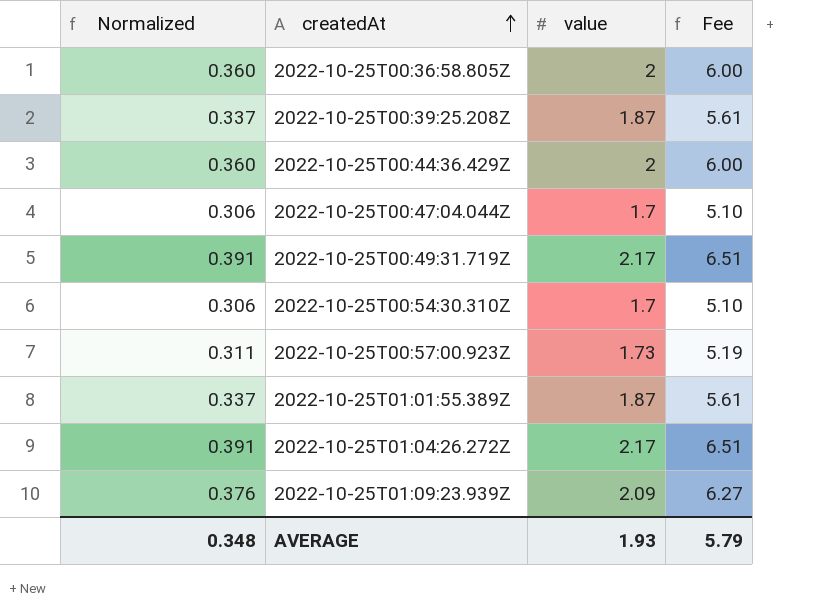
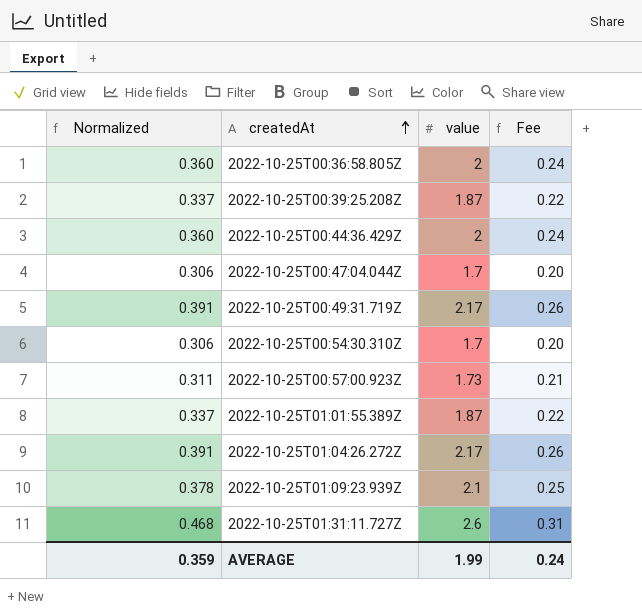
column Fee | formula: [value] * 3 -> [value] * 0.12
2022-10-25T01:09:23.939Z | Normalized: 0.376 -> 0.378
2022-10-25T01:09:23.939Z | value: 2.09 -> 2.1
row 2022-10-25T01:31:11.727Z: none -> 0.468 | 2.6 | 0.31
AVERAGE | Normalized: 0.348 -> 0.359
AVERAGE | value: 1.93 -> 1.99
AVERAGE | Fee: 5.79 -> 0.24

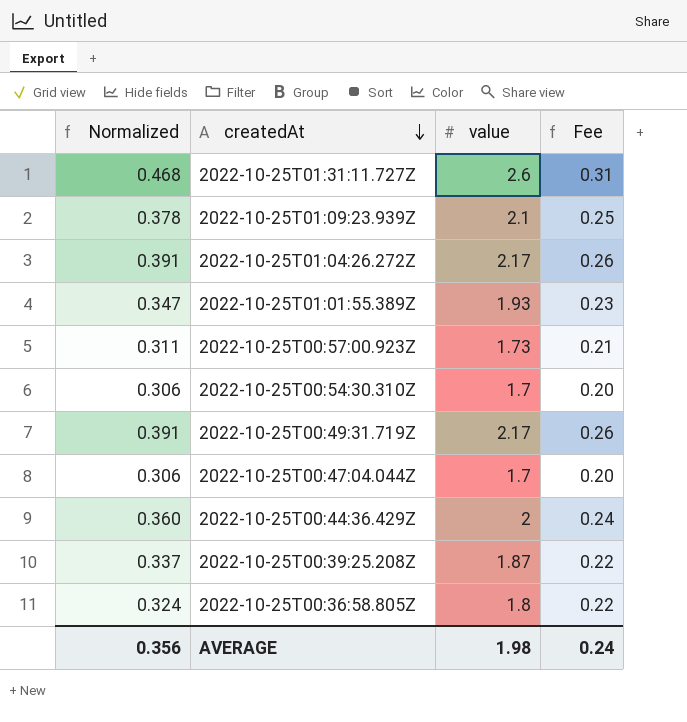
row order: createdAt ascending -> createdAt descending
2022-10-25T01:01:55.389Z | Normalized: 0.337 -> 0.347
2022-10-25T01:01:55.389Z | value: 1.87 -> 1.93
2022-10-25T01:01:55.389Z | Fee: 0.22 -> 0.23
2022-10-25T00:36:58.805Z | Normalized: 0.360 -> 0.324
2022-10-25T00:36:58.805Z | value: 2 -> 1.8
2022-10-25T00:36:58.805Z | Fee: 0.24 -> 0.22
AVERAGE | Normalized: 0.359 -> 0.356
AVERAGE | value: 1.99 -> 1.98

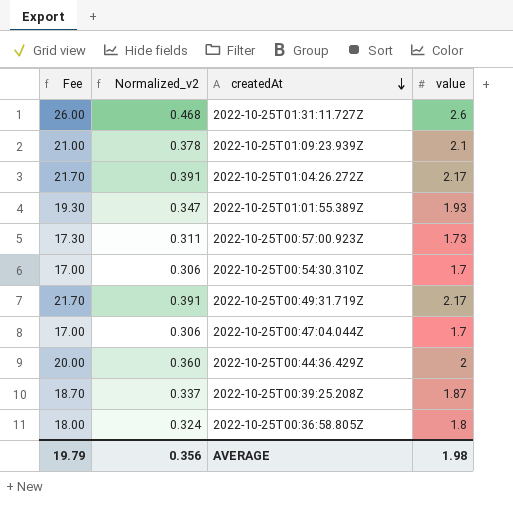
column Fee | formula: [value] * 0.12 -> [value] * 10
column Fee | position: 4 -> 1
column name: Normalized -> Normalized_v2
AVERAGE | Fee: 0.24 -> 19.79

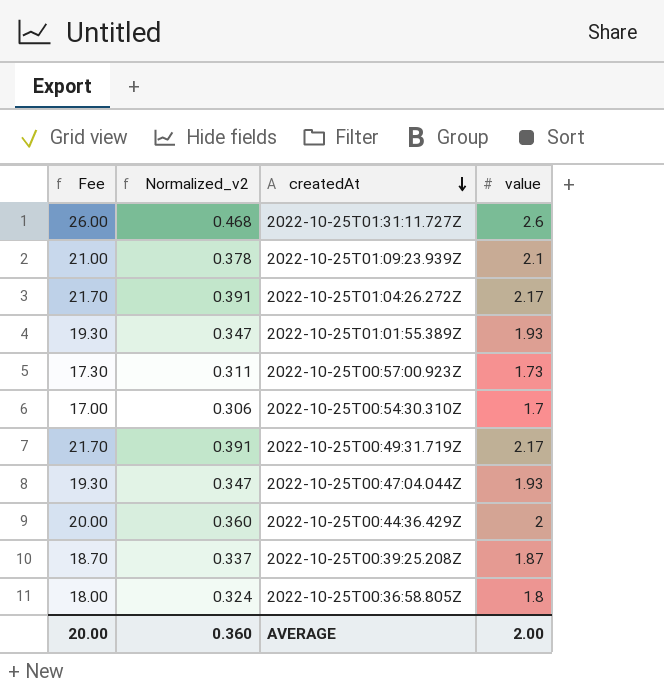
2022-10-25T00:47:04.044Z | Fee: 17.00 -> 19.30
2022-10-25T00:47:04.044Z | Normalized_v2: 0.306 -> 0.347
2022-10-25T00:47:04.044Z | value: 1.7 -> 1.93
AVERAGE | Fee: 19.79 -> 20.00
AVERAGE | Normalized_v2: 0.356 -> 0.360
AVERAGE | value: 1.98 -> 2.00

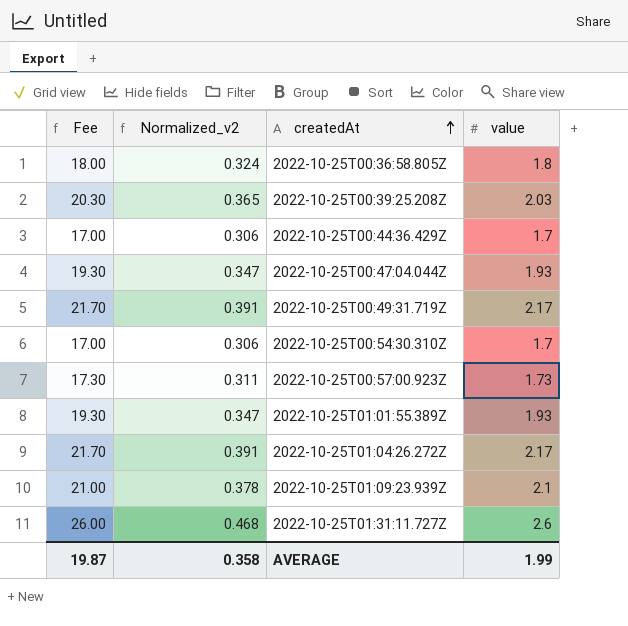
row order: createdAt descending -> createdAt ascending
2022-10-25T00:39:25.208Z | Fee: 18.70 -> 20.30
2022-10-25T00:39:25.208Z | Normalized_v2: 0.337 -> 0.365
2022-10-25T00:39:25.208Z | value: 1.87 -> 2.03
2022-10-25T00:44:36.429Z | Fee: 20.00 -> 17.00
2022-10-25T00:44:36.429Z | Normalized_v2: 0.360 -> 0.306
2022-10-25T00:44:36.429Z | value: 2 -> 1.7
AVERAGE | Fee: 20.00 -> 19.87
AVERAGE | Normalized_v2: 0.360 -> 0.358
AVERAGE | value: 2.00 -> 1.99

